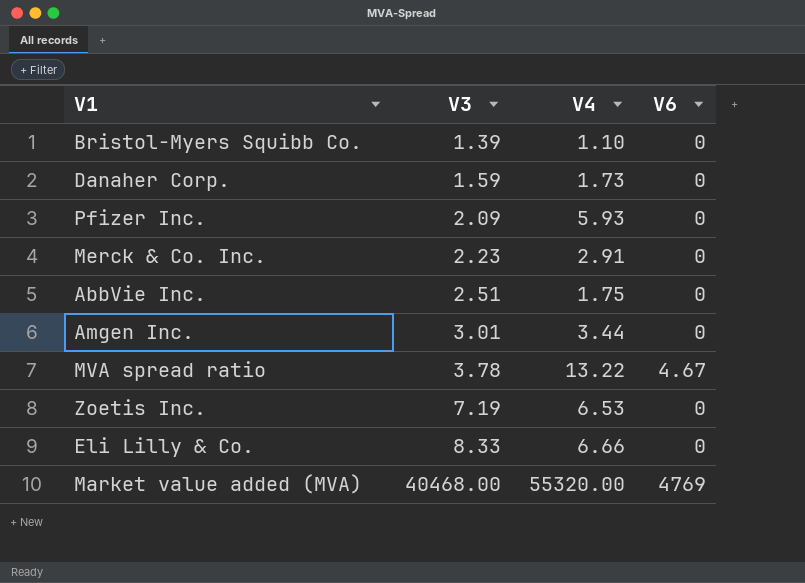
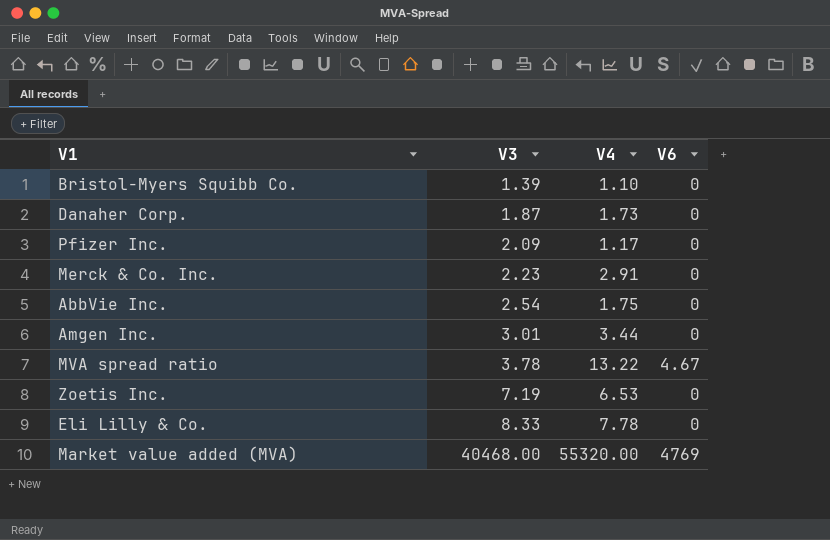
Danaher Corp. | V3: 1.59 -> 1.87
Pfizer Inc. | V4: 5.93 -> 1.17
AbbVie Inc. | V3: 2.51 -> 2.54
Eli Lilly & Co. | V4: 6.66 -> 7.78

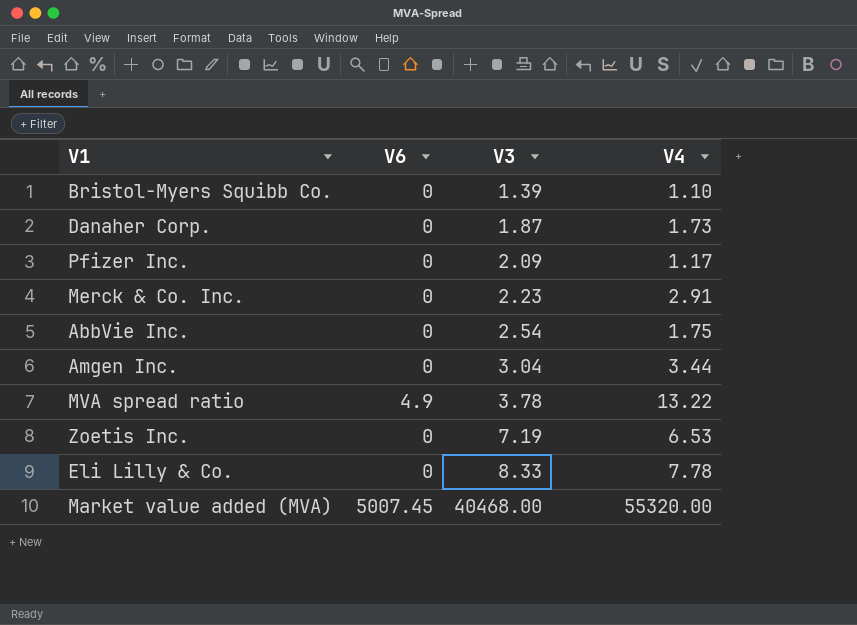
column V6 | position: 4 -> 2
Amgen Inc. | V3: 3.01 -> 3.04
MVA spread ratio | V6: 4.67 -> 4.9
Market value added (MVA) | V6: 4769 -> 5007.45

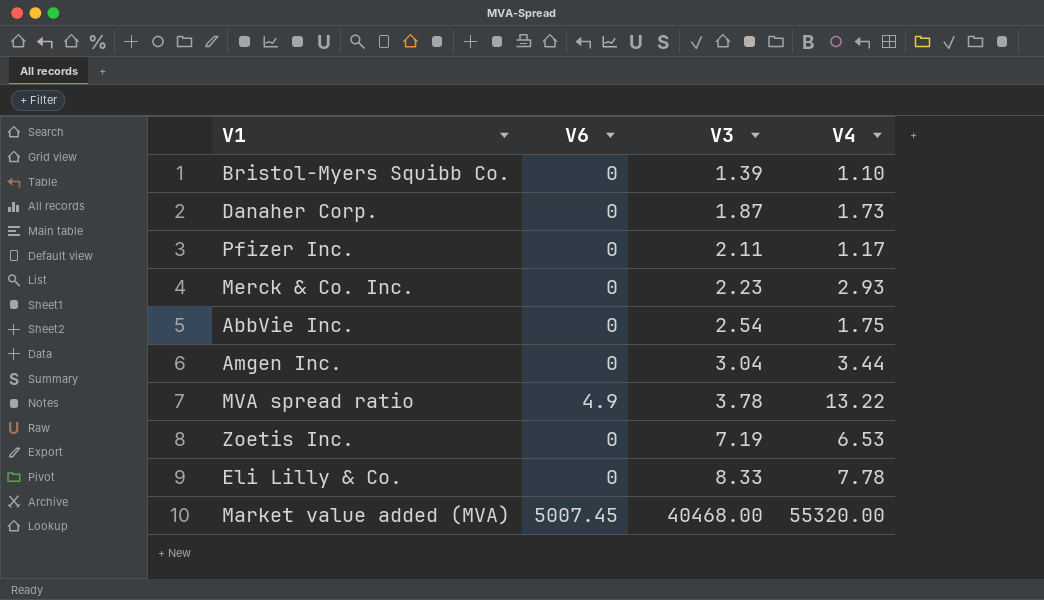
Pfizer Inc. | V3: 2.09 -> 2.11
Merck & Co. Inc. | V4: 2.91 -> 2.93

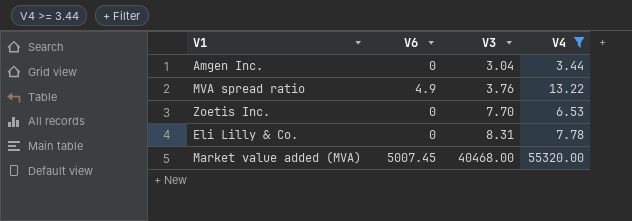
filter: none -> V4 >= 3.44
MVA spread ratio | V3: 3.78 -> 3.76
Zoetis Inc. | V3: 7.19 -> 7.70
Eli Lilly & Co. | V3: 8.33 -> 8.31

